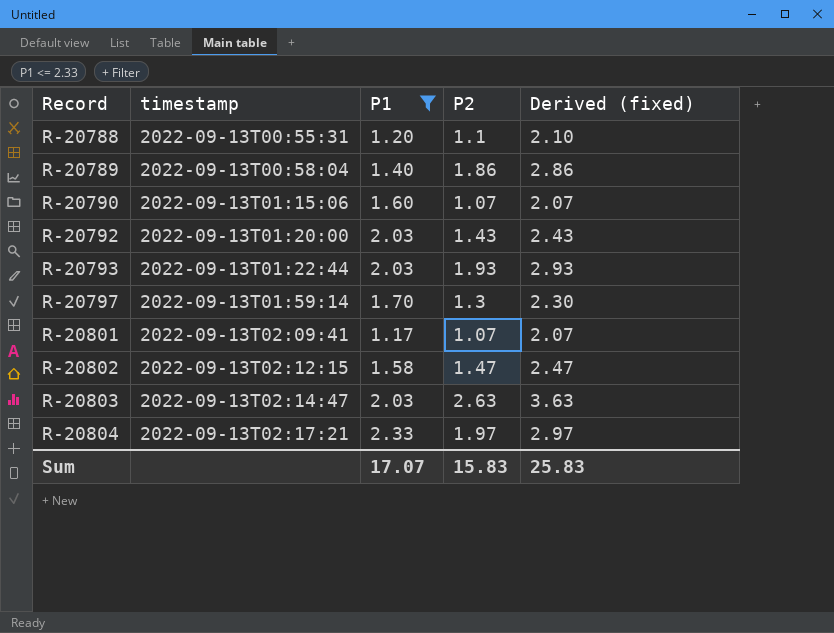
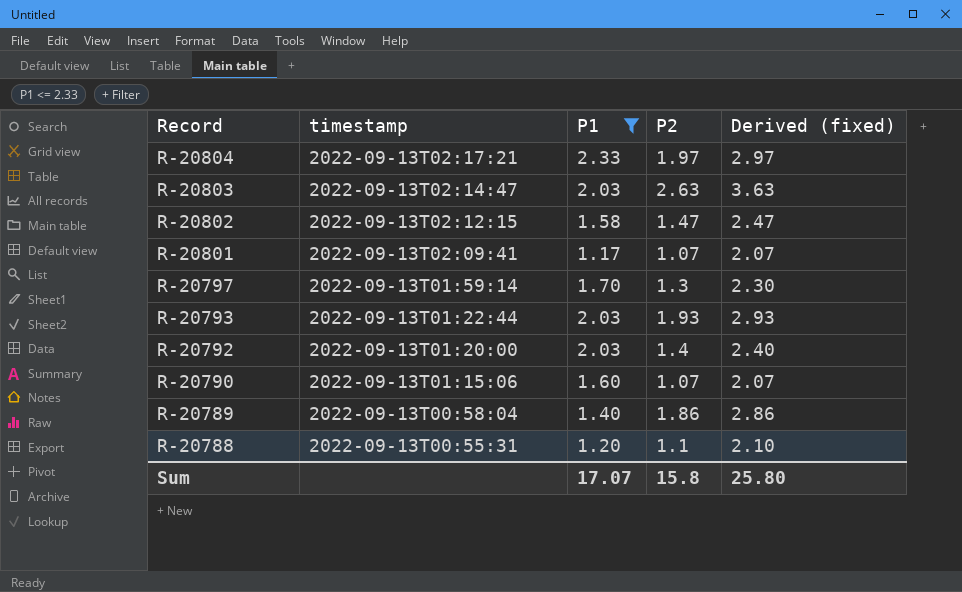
row order: Record ascending -> Record descending
R-20792 | P2: 1.43 -> 1.4
R-20792 | Derived (fixed): 2.43 -> 2.40
Sum | P2: 15.83 -> 15.8
Sum | Derived (fixed): 25.83 -> 25.80

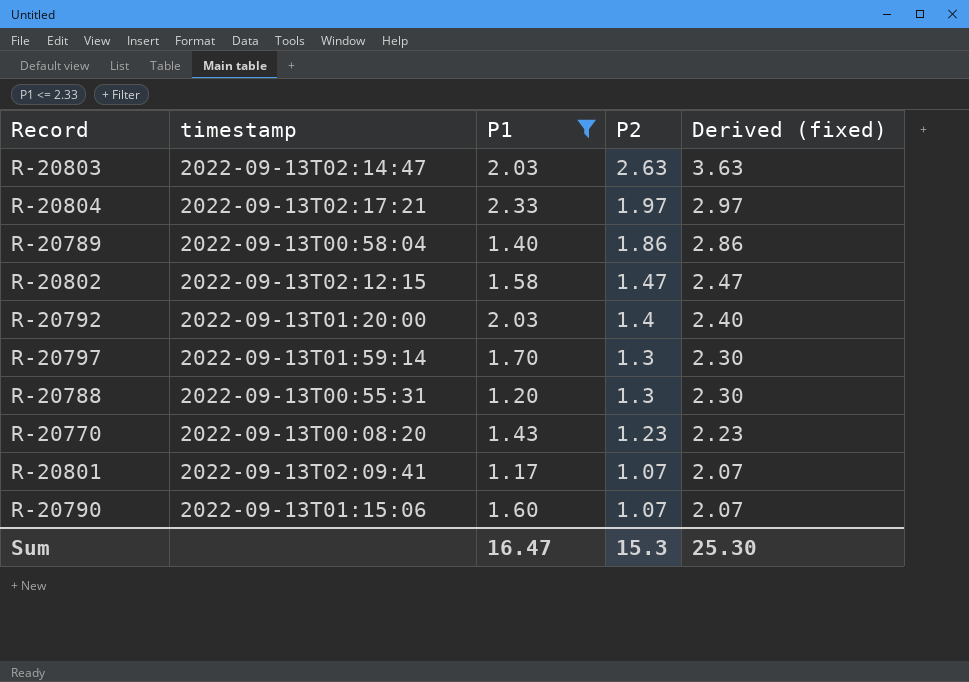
row order: Record descending -> P2 descending
row R-20793: 2022-09-13T01:22:44 | 2.03 | 1.93 | 2.93 -> none
R-20788 | P2: 1.1 -> 1.3
R-20788 | Derived (fixed): 2.10 -> 2.30
row R-20770: none -> 2022-09-13T00:08:20 | 1.43 | 1.23 | 2.23
Sum | P1: 17.07 -> 16.47
Sum | P2: 15.8 -> 15.3
Sum | Derived (fixed): 25.80 -> 25.30

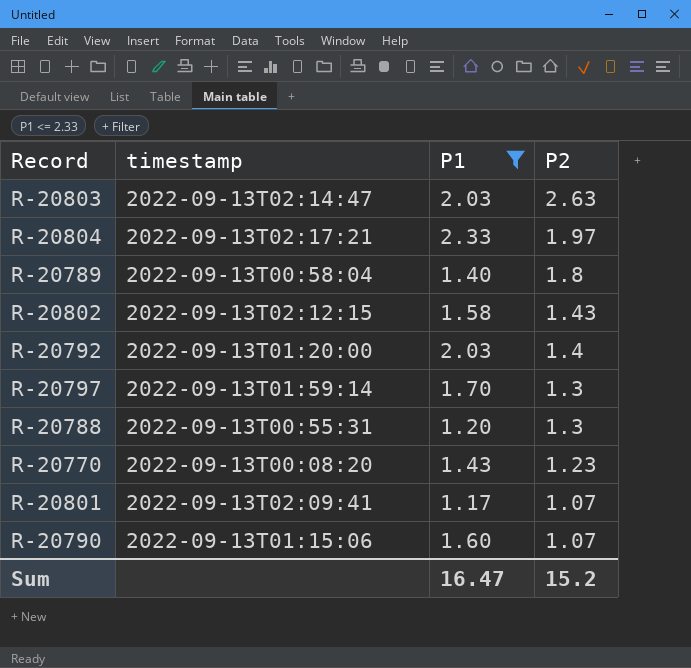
column Derived (fixed) | formula: [P2] + 1 -> none
R-20789 | P2: 1.86 -> 1.8
R-20802 | P2: 1.47 -> 1.43
Sum | P2: 15.3 -> 15.2

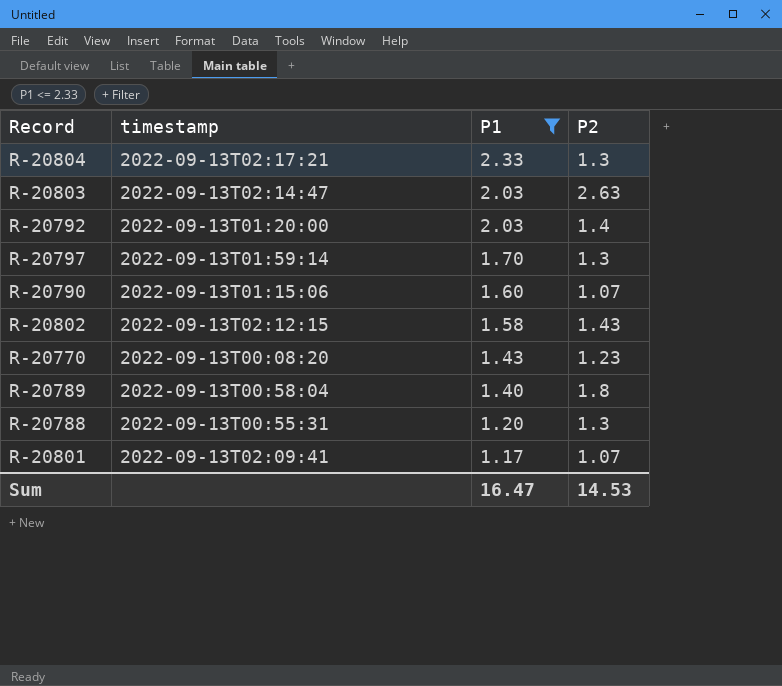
row order: P2 descending -> P1 descending
R-20804 | P2: 1.97 -> 1.3
Sum | P2: 15.2 -> 14.53

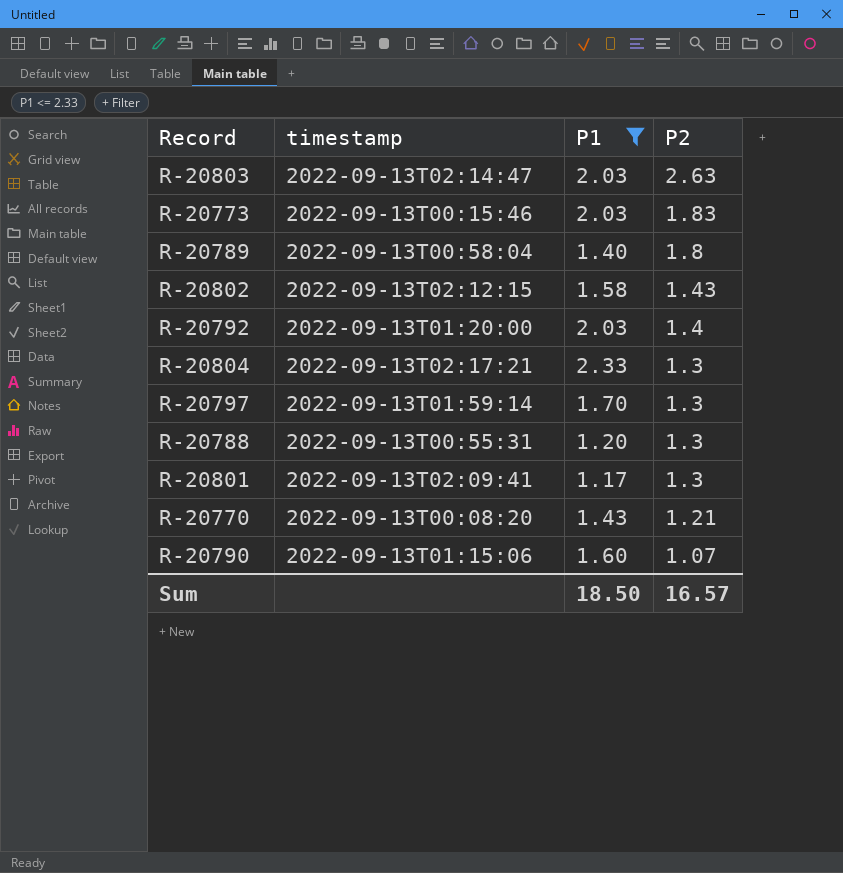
row order: P1 descending -> P2 descending
row R-20773: none -> 2022-09-13T00:15:46 | 2.03 | 1.83
R-20801 | P2: 1.07 -> 1.3
R-20770 | P2: 1.23 -> 1.21
Sum | P1: 16.47 -> 18.50
Sum | P2: 14.53 -> 16.57

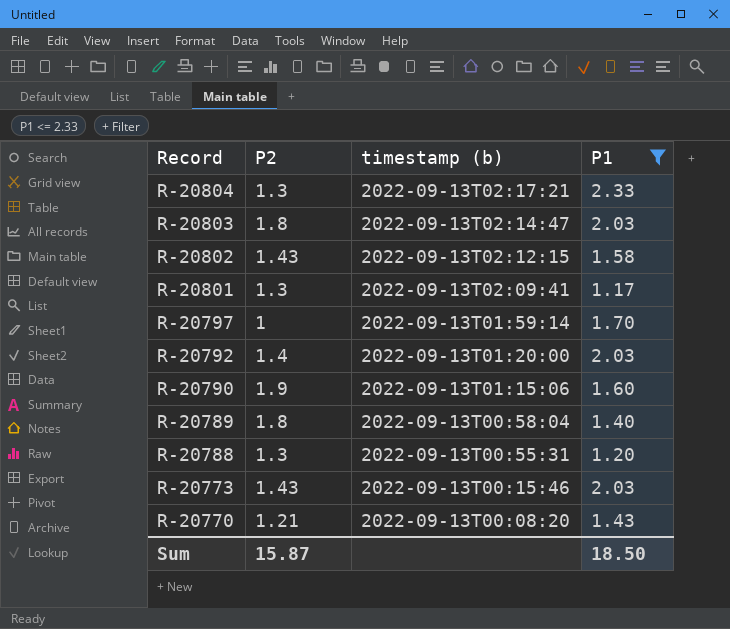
row order: P2 descending -> Record descending
column P2 | position: 4 -> 2
column name: timestamp -> timestamp (b)
R-20803 | P2: 2.63 -> 1.8
R-20797 | P2: 1.3 -> 1
R-20790 | P2: 1.07 -> 1.9
R-20773 | P2: 1.83 -> 1.43
Sum | P2: 16.57 -> 15.87

